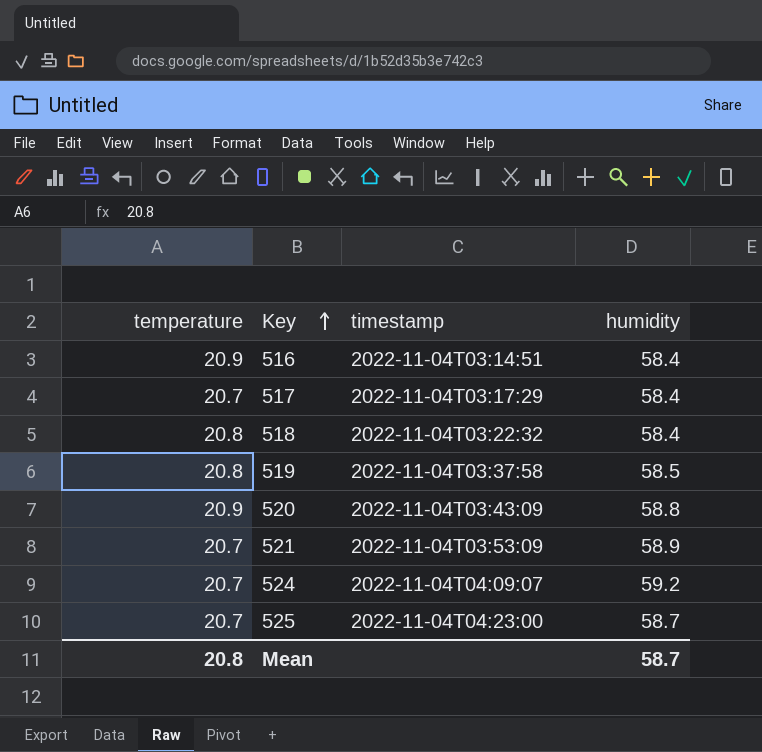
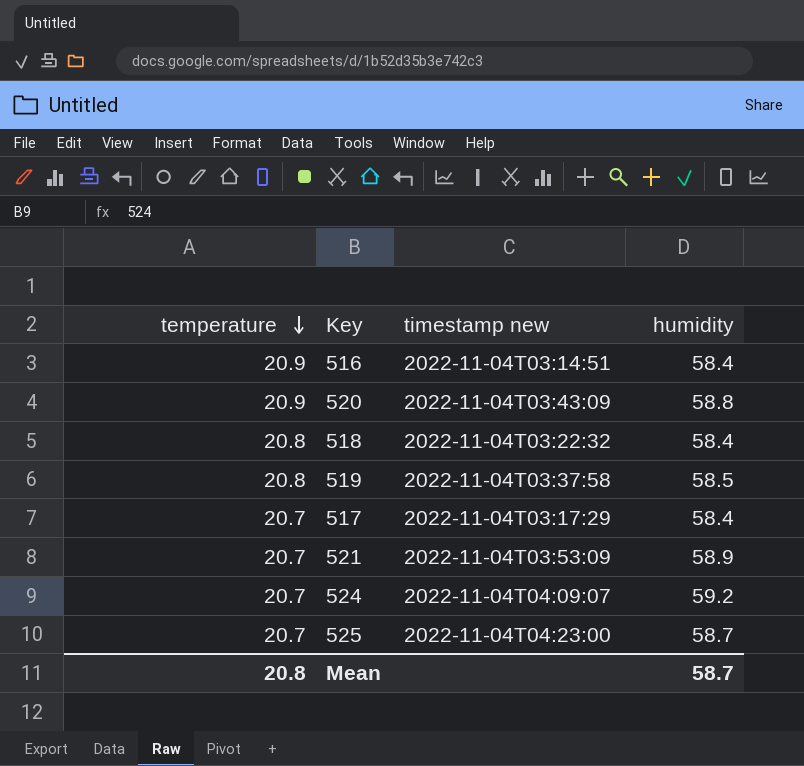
row order: Key ascending -> temperature descending
column name: timestamp -> timestamp new

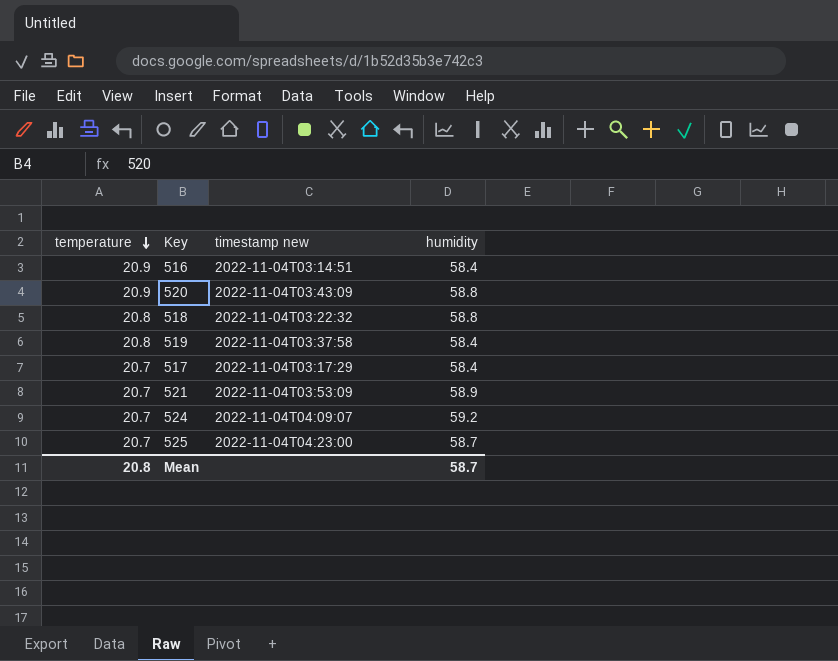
518 | humidity: 58.4 -> 58.8
519 | humidity: 58.5 -> 58.4

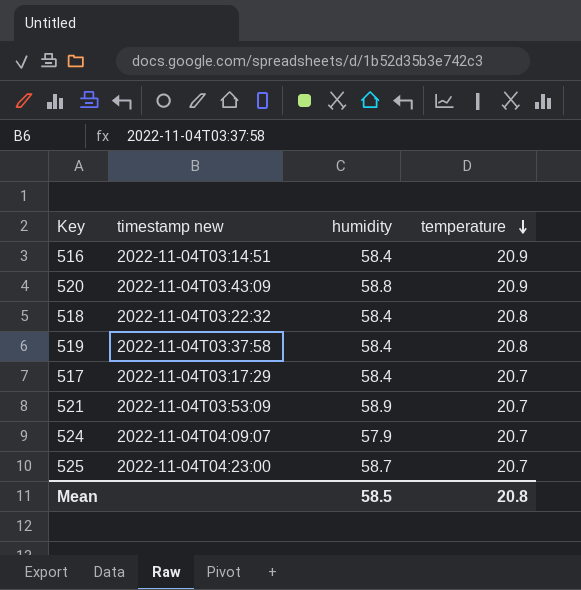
column temperature | position: 1 -> 4
518 | humidity: 58.8 -> 58.4
524 | humidity: 59.2 -> 57.9
Mean | humidity: 58.7 -> 58.5

